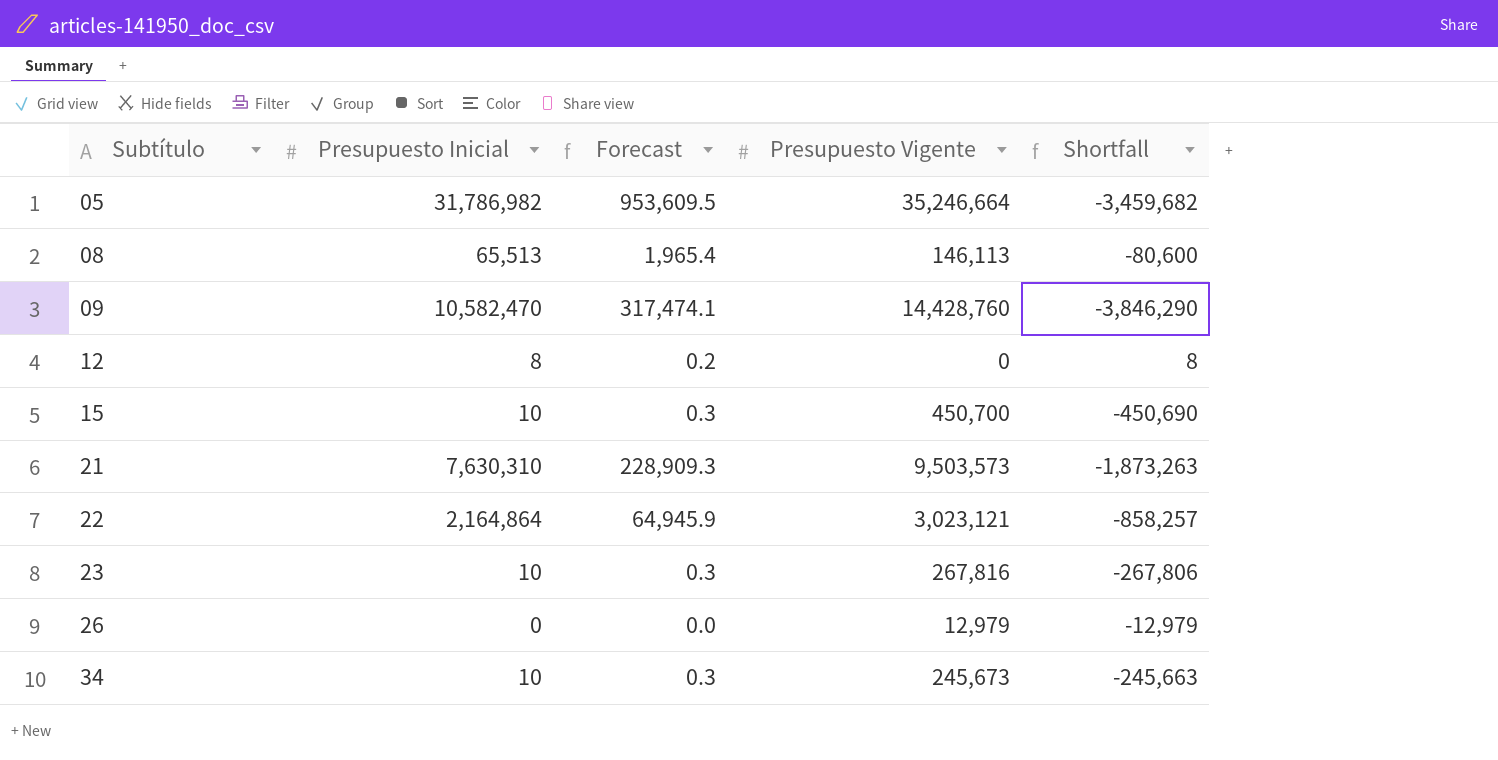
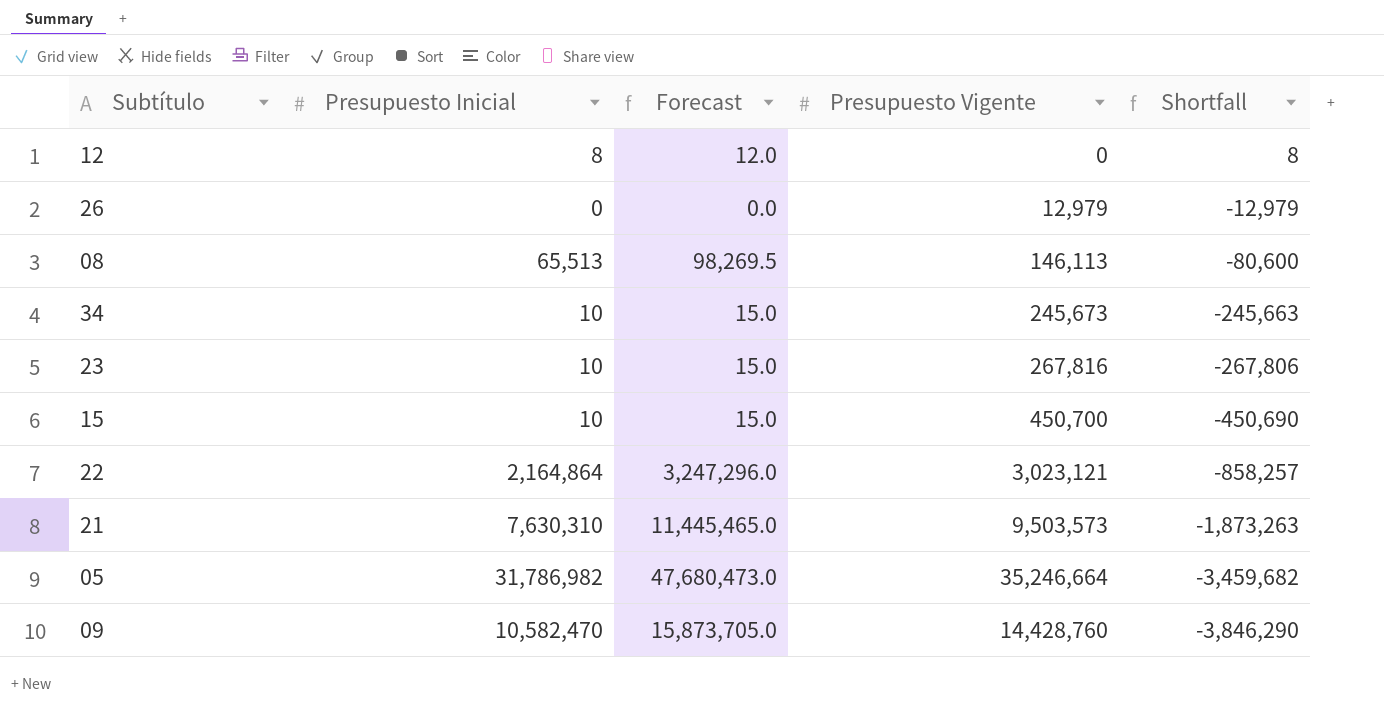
row order: Subtítulo ascending -> Shortfall descending
column Forecast | formula: [Presupuesto Inicial] * 0.03 -> [Presupuesto Inicial] * 1.5

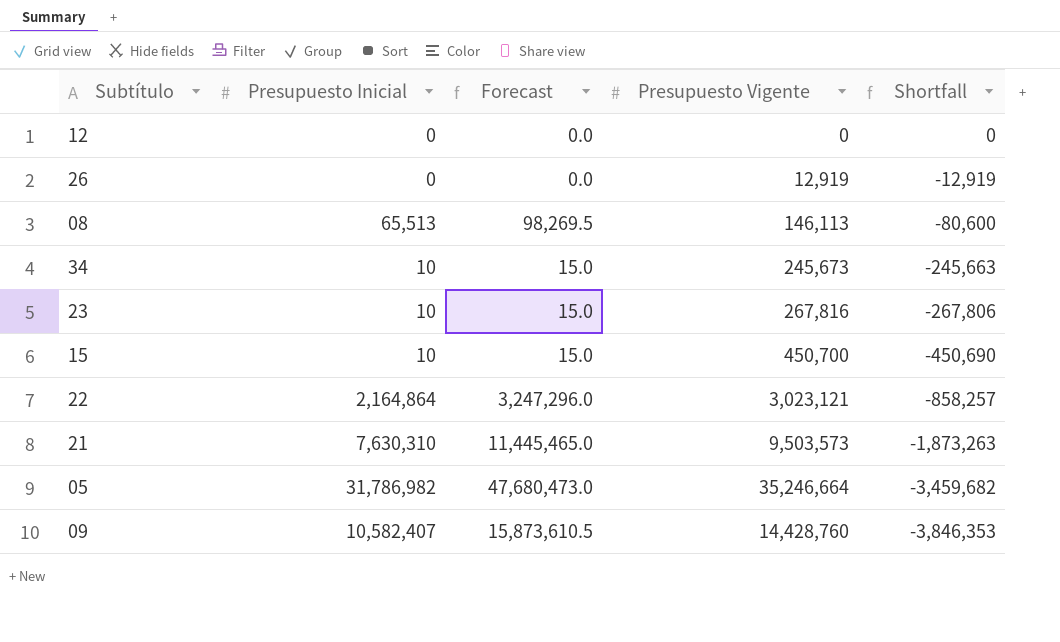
12 | Presupuesto Inicial: 8 -> 0
12 | Forecast: 12.0 -> 0.0
12 | Shortfall: 8 -> 0
26 | Presupuesto Vigente: 12,979 -> 12,919
26 | Shortfall: -12,979 -> -12,919
09 | Presupuesto Inicial: 10,582,470 -> 10,582,407
09 | Forecast: 15,873,705.0 -> 15,873,610.5
09 | Shortfall: -3,846,290 -> -3,846,353

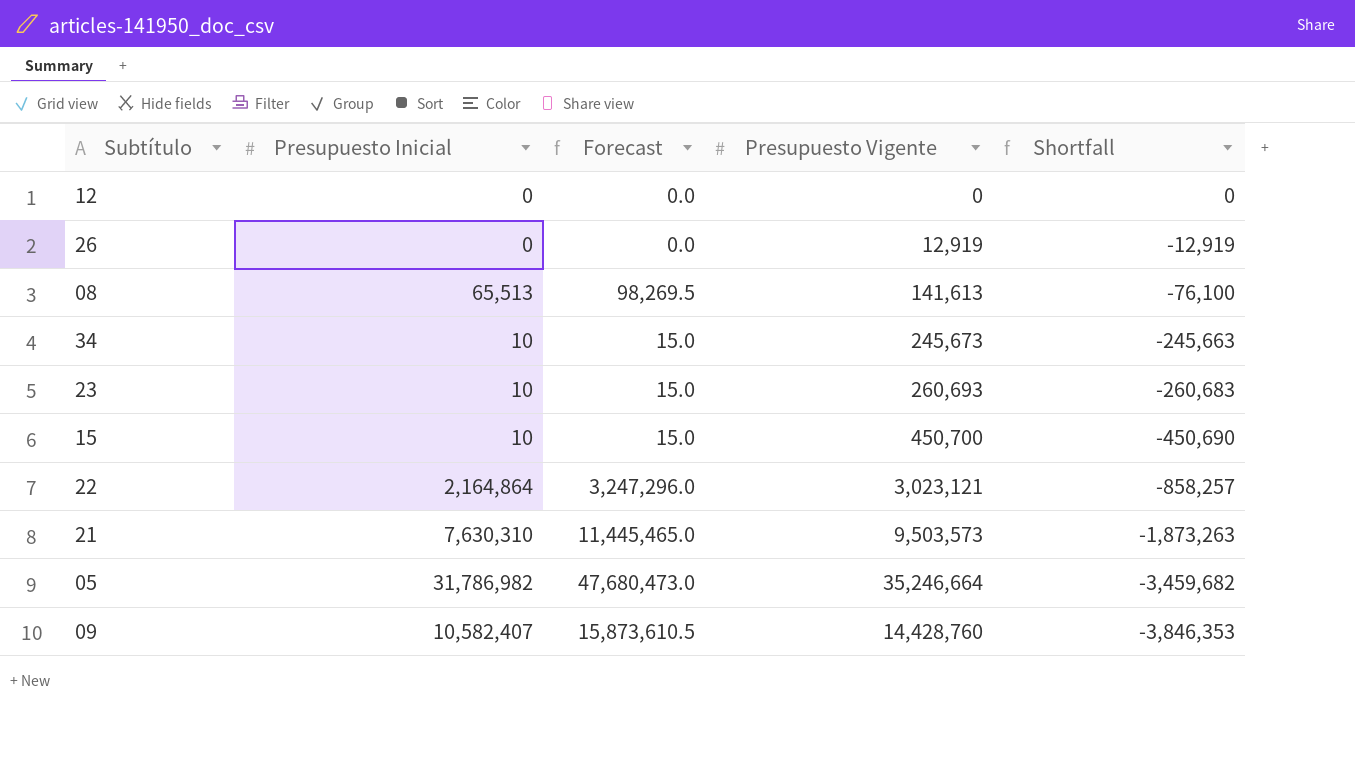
08 | Presupuesto Vigente: 146,113 -> 141,613
08 | Shortfall: -80,600 -> -76,100
23 | Presupuesto Vigente: 267,816 -> 260,693
23 | Shortfall: -267,806 -> -260,683

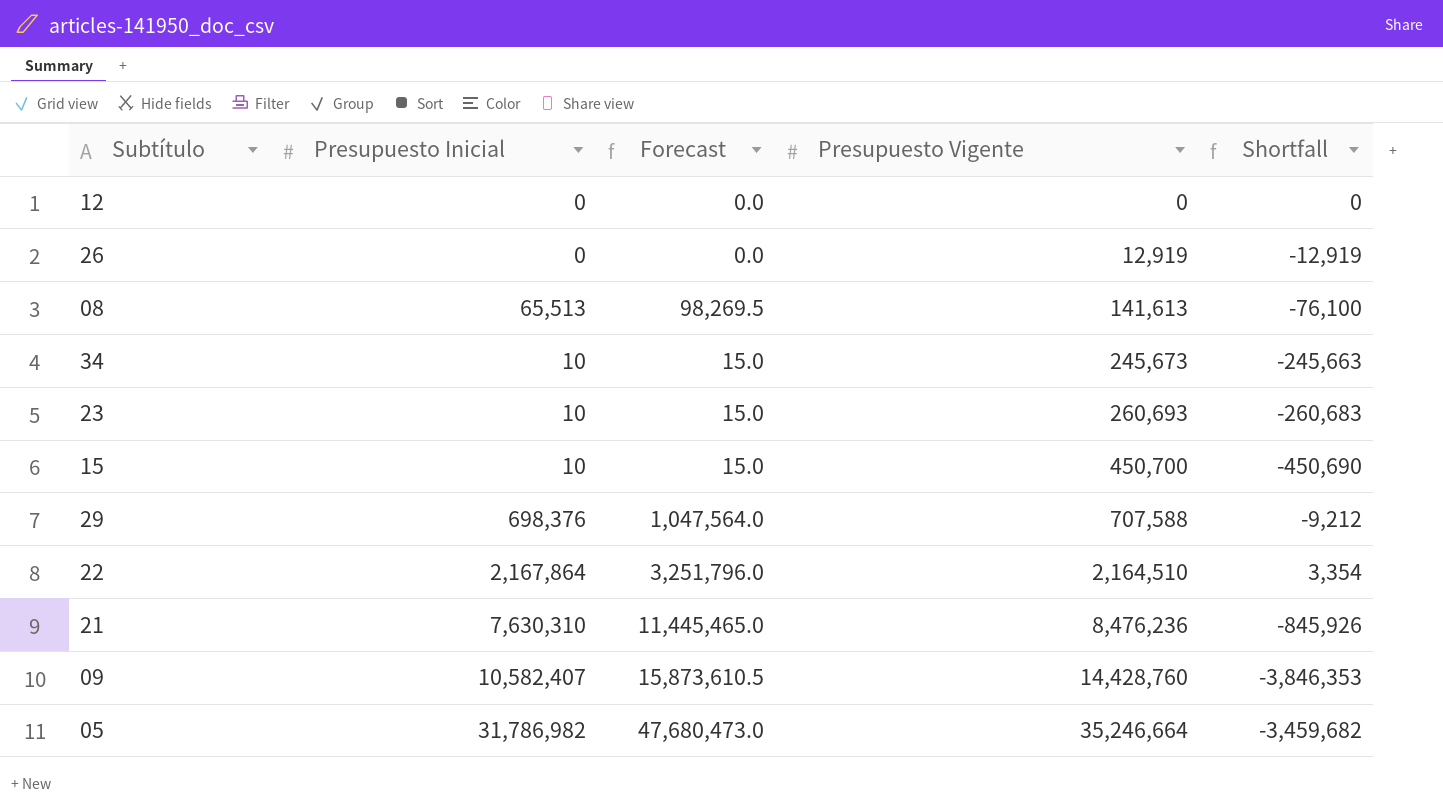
row order: Shortfall descending -> Presupuesto Vigente ascending
row 29: none -> 698,376 | 1,047,564.0 | 707,588 | -9,212
22 | Presupuesto Inicial: 2,164,864 -> 2,167,864
22 | Forecast: 3,247,296.0 -> 3,251,796.0
22 | Presupuesto Vigente: 3,023,121 -> 2,164,510
22 | Shortfall: -858,257 -> 3,354
21 | Presupuesto Vigente: 9,503,573 -> 8,476,236
21 | Shortfall: -1,873,263 -> -845,926

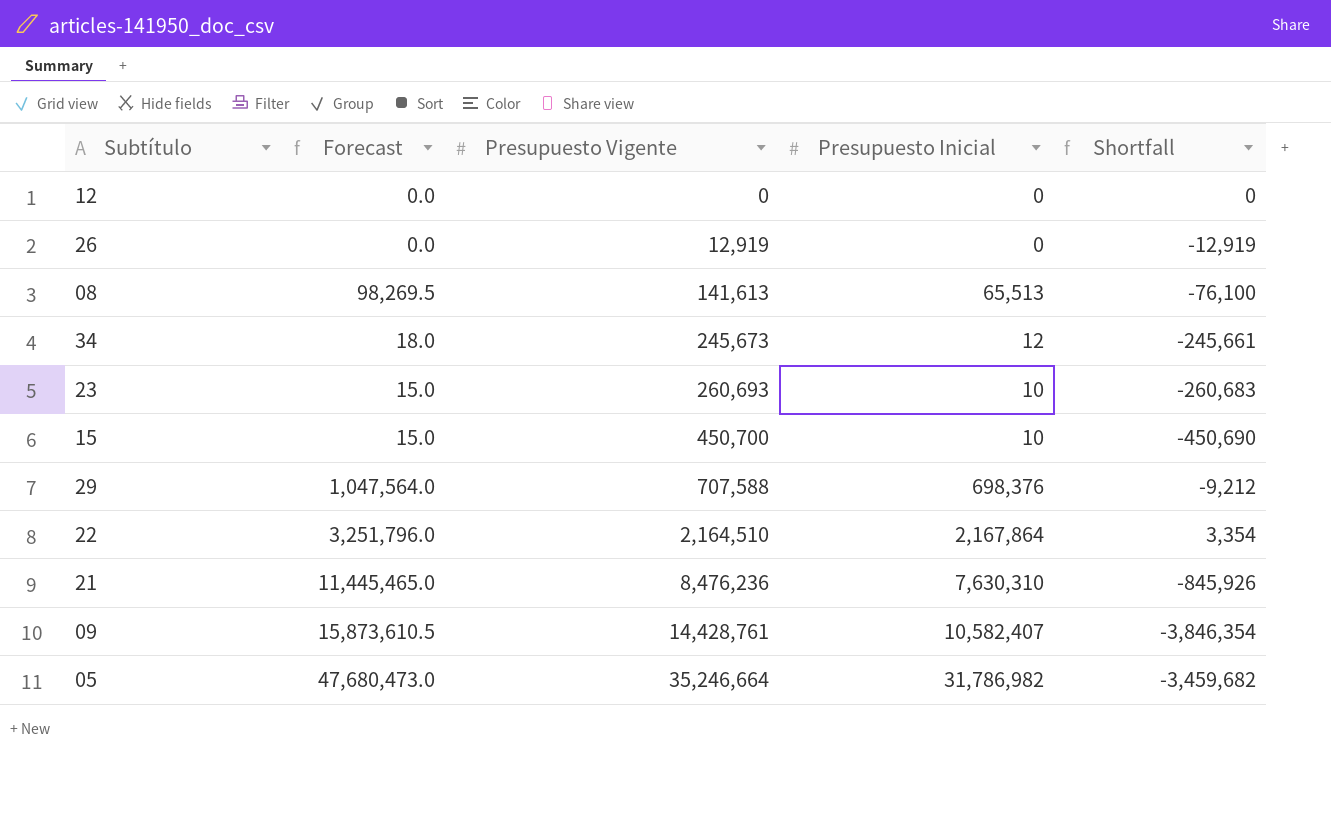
column Presupuesto Inicial | position: 2 -> 4
34 | Forecast: 15.0 -> 18.0
34 | Presupuesto Inicial: 10 -> 12
34 | Shortfall: -245,663 -> -245,661
09 | Presupuesto Vigente: 14,428,760 -> 14,428,761
09 | Shortfall: -3,846,353 -> -3,846,354

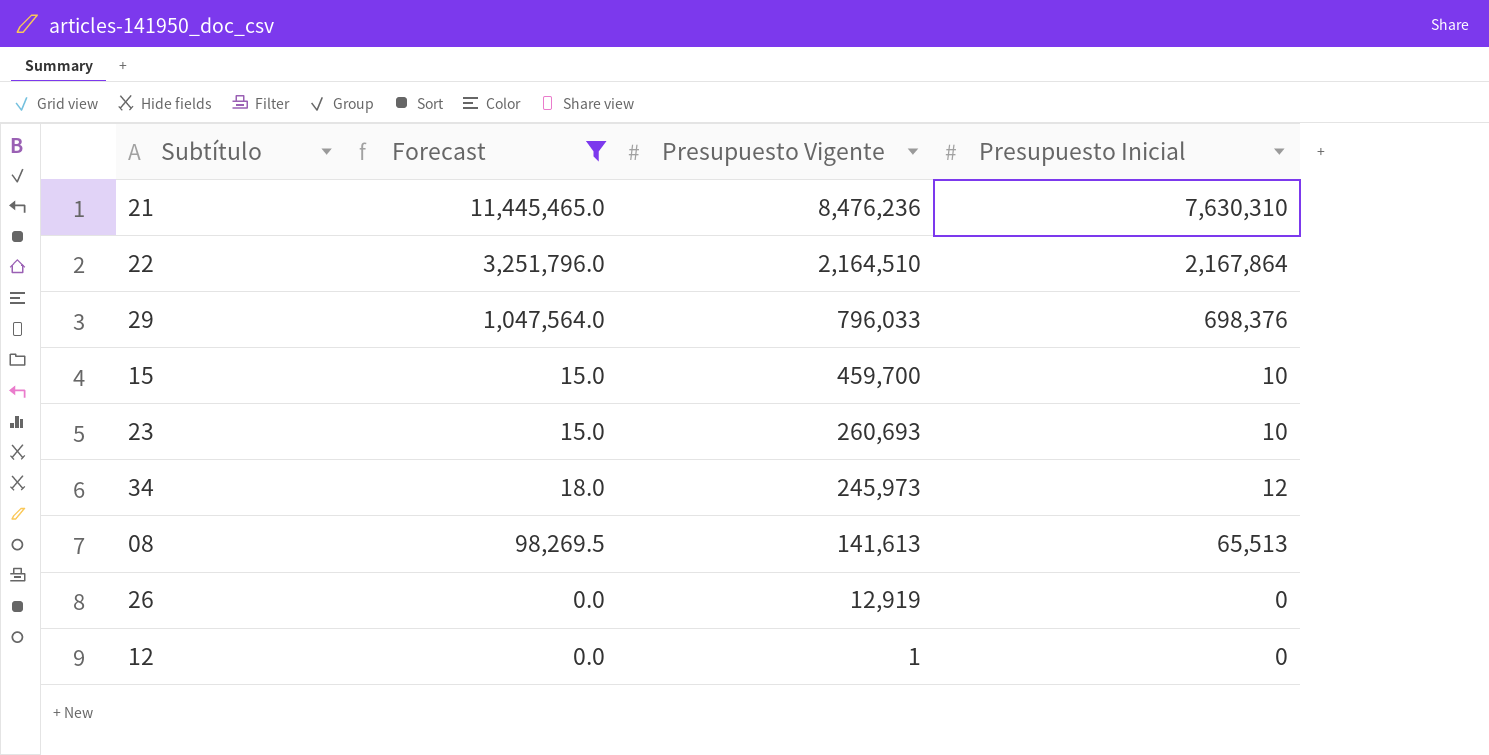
filter: none -> Forecast <= 11,445,465.0
row order: Presupuesto Vigente ascending -> Presupuesto Vigente descending
column Shortfall | formula: [Presupuesto Inicial] - [Presupuesto Vigente] -> none
29 | Presupuesto Vigente: 707,588 -> 796,033
15 | Presupuesto Vigente: 450,700 -> 459,700
34 | Presupuesto Vigente: 245,673 -> 245,973
12 | Presupuesto Vigente: 0 -> 1

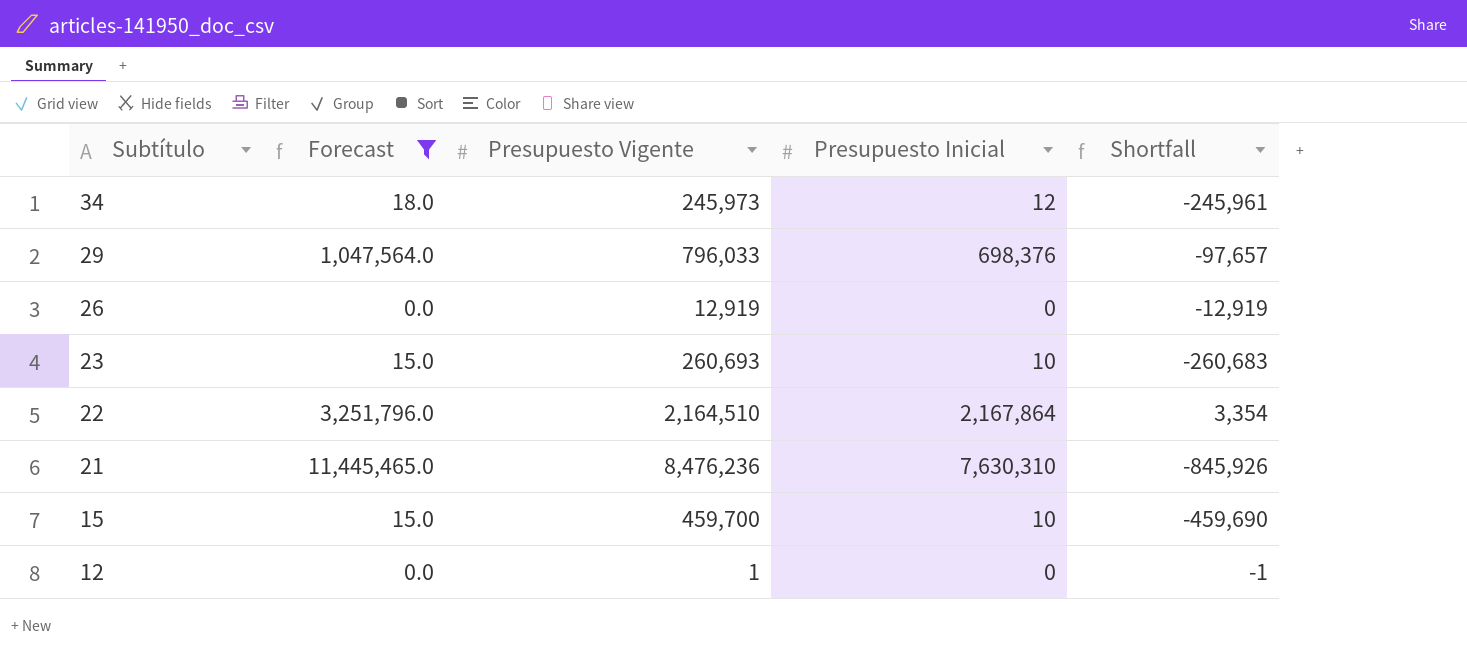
row order: Presupuesto Vigente descending -> Subtítulo descending
column Shortfall | formula: none -> [Presupuesto Inicial] - [Presupuesto Vigente]
row 08: 98,269.5 | 141,613 | 65,513 -> none

